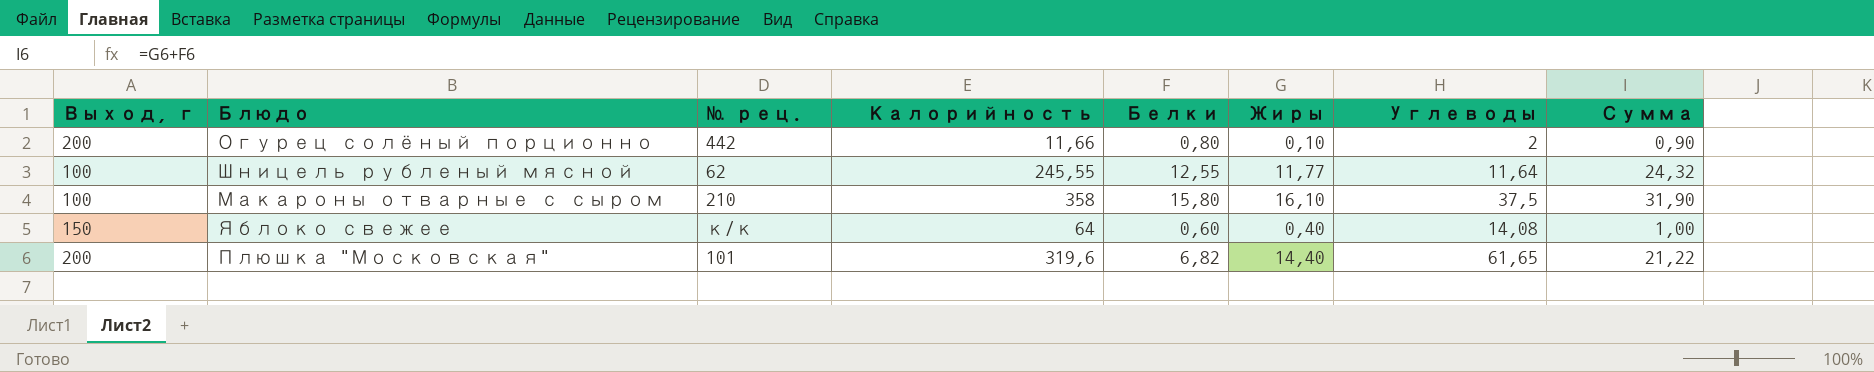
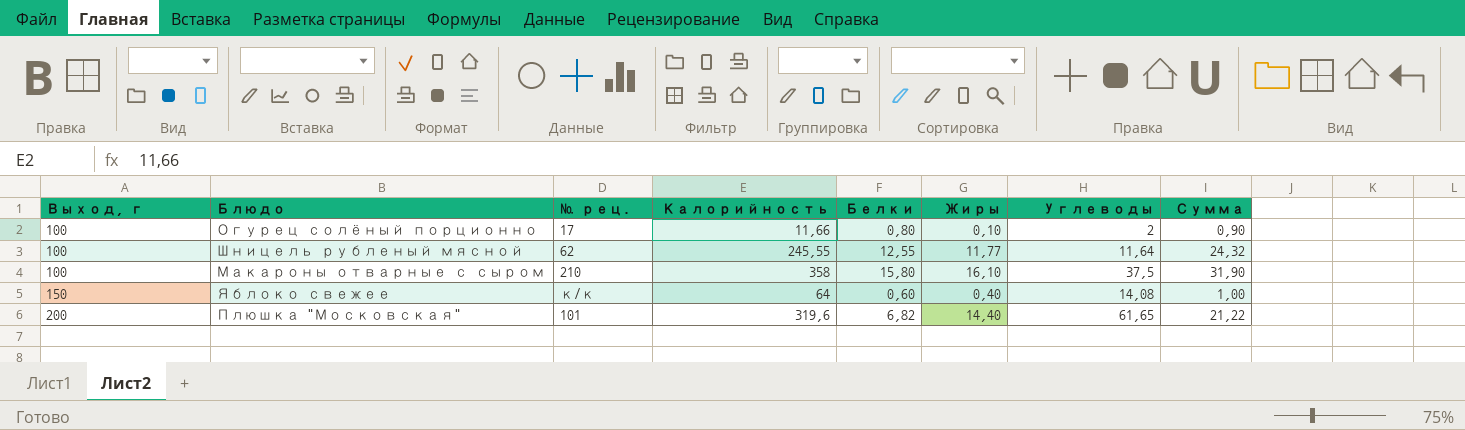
Огурец солёный порционно | Выход, г: 200 -> 100
Огурец солёный порционно | № рец.: 442 -> 17

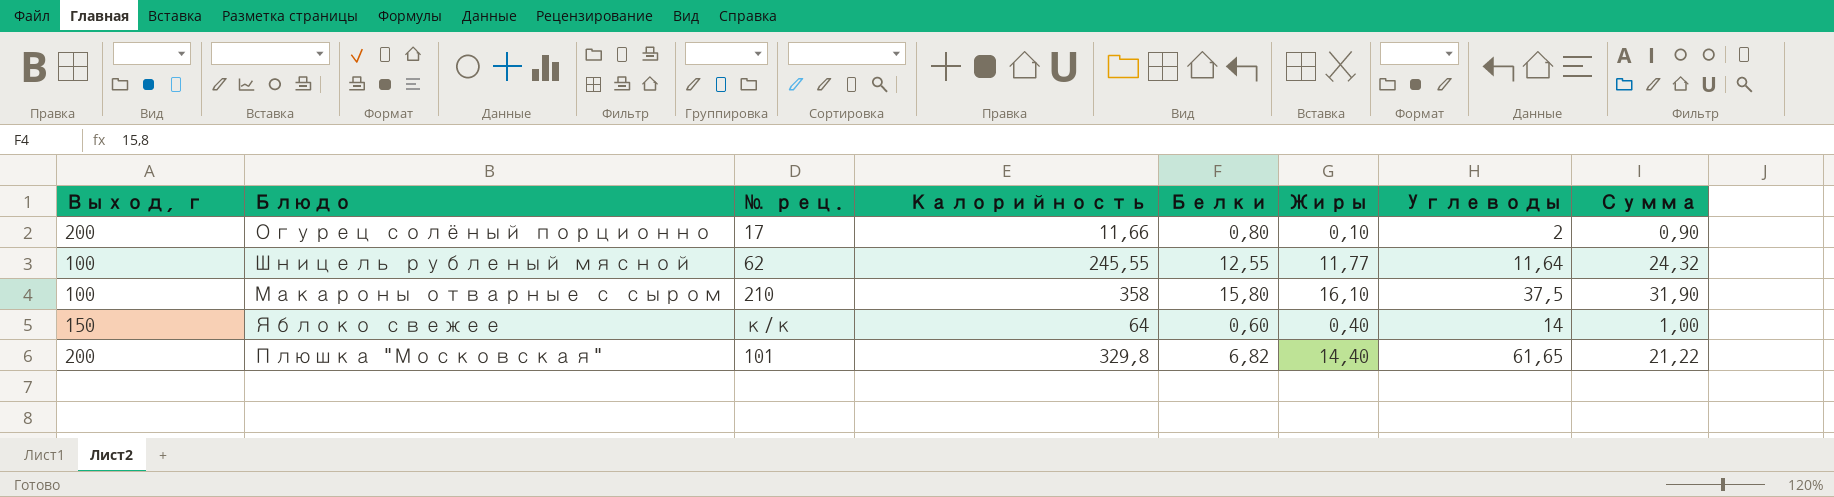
Огурец солёный порционно | Выход, г: 100 -> 200
Яблоко свежее | Углеводы: 14,08 -> 14
Плюшка "Московская" | Калорийность: 319,6 -> 329,8

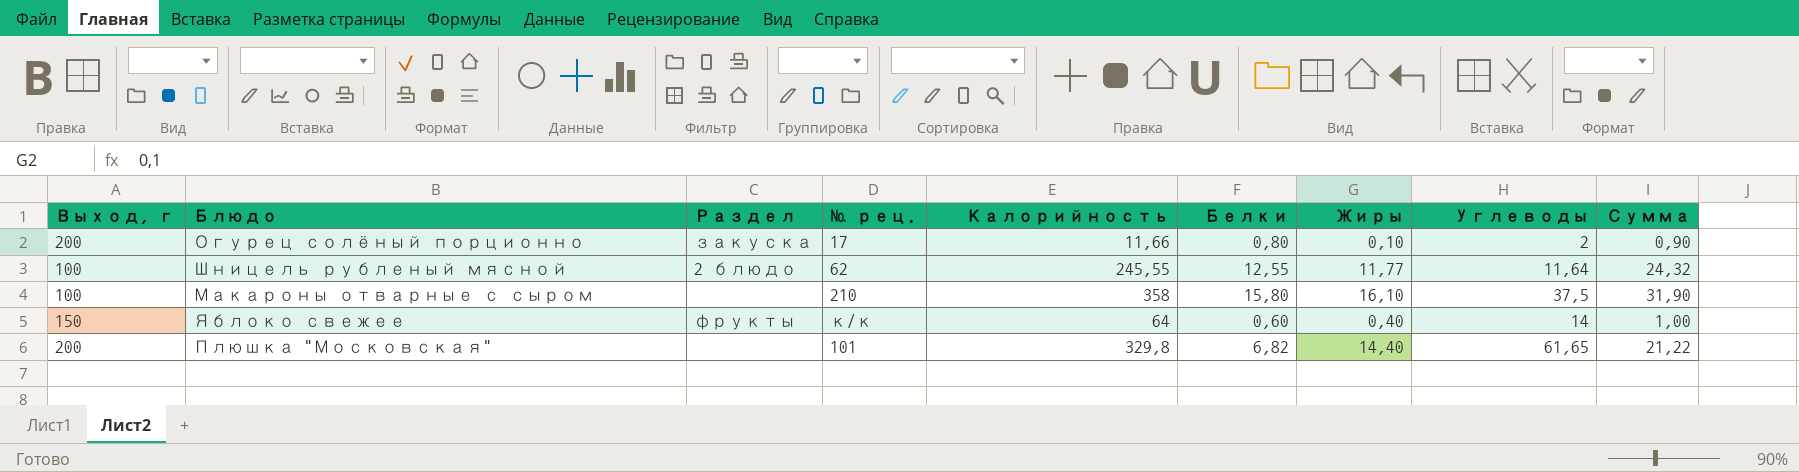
column Раздел | position: none -> 3

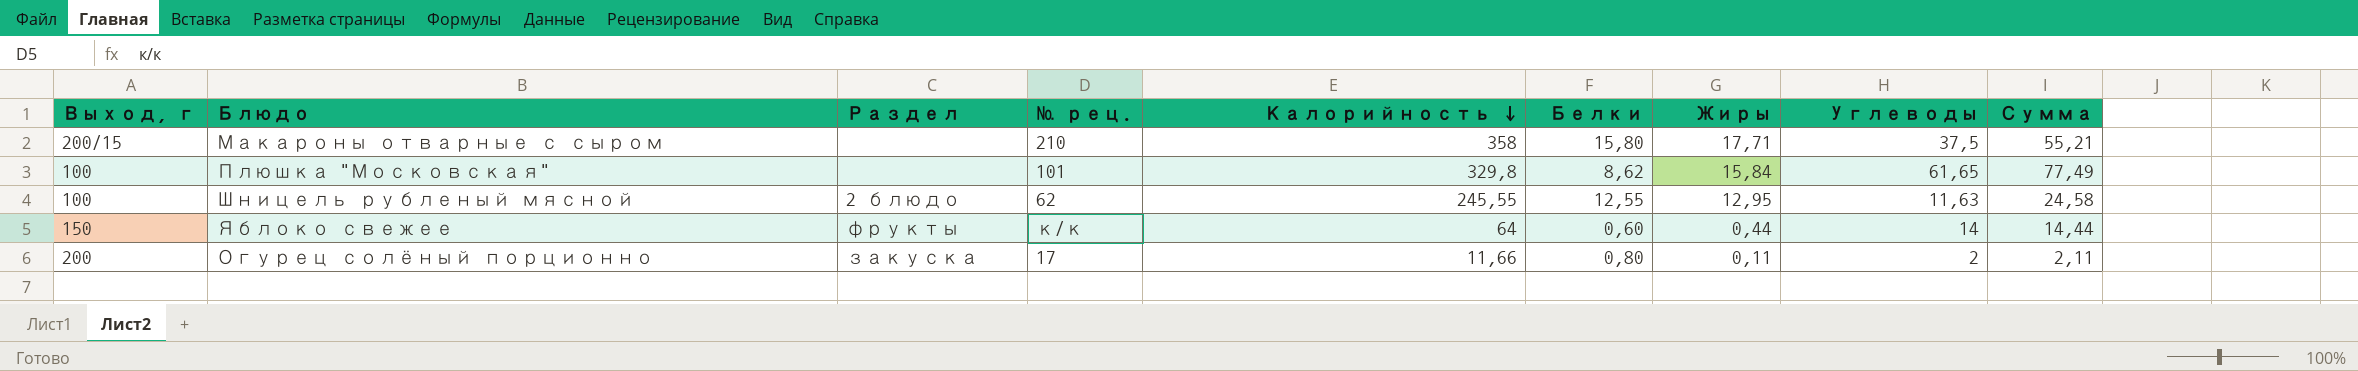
row order: none -> Калорийность descending
column Сумма | formula: [Белки] + [Жиры] -> [Жиры] + [Углеводы]
Макароны отварные с сыром | Выход, г: 100 -> 200/15
Макароны отварные с сыром | Жиры: 16,10 -> 17,71
Плюшка "Московская" | Выход, г: 200 -> 100
Плюшка "Московская" | Белки: 6,82 -> 8,62
Плюшка "Московская" | Жиры: 14,40 -> 15,84
Шницель рубленый мясной | Жиры: 11,77 -> 12,95
Шницель рубленый мясной | Углеводы: 11,64 -> 11,63
Яблоко свежее | Жиры: 0,40 -> 0,44
Огурец солёный порционно | Жиры: 0,10 -> 0,11

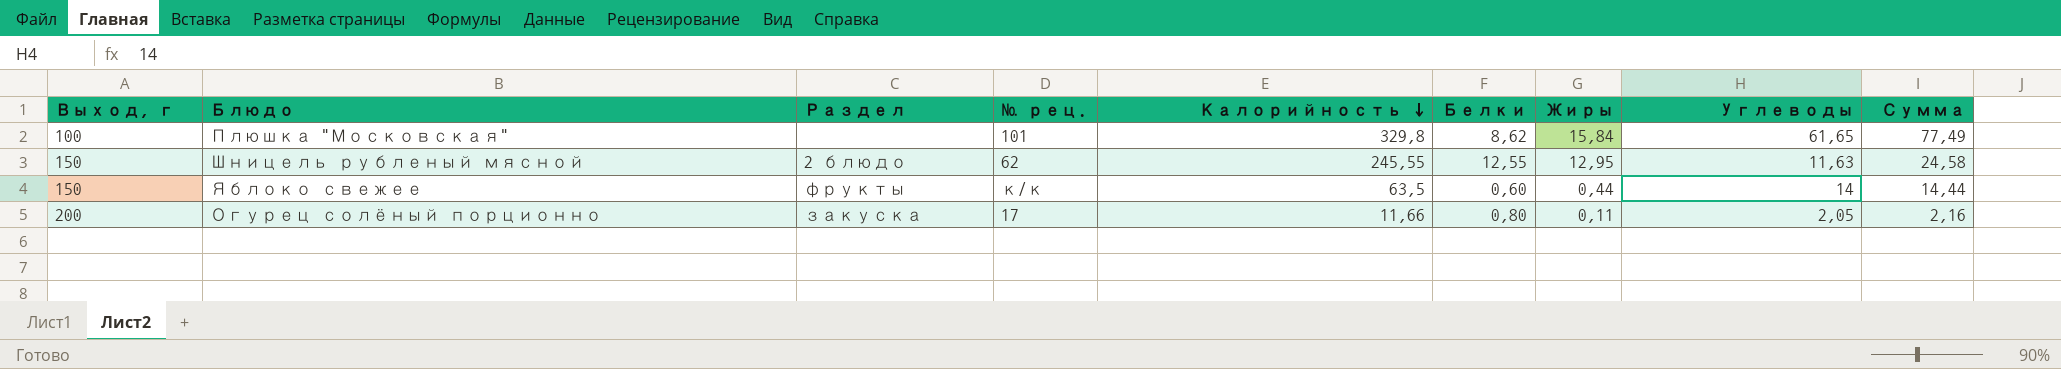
row Макароны отварные с сыром: 200/15 | none | 210 | 358 | 15,80 | 17,71 | 37,5 | 55,21 -> none
Шницель рубленый мясной | Выход, г: 100 -> 150
Яблоко свежее | Калорийность: 64 -> 63,5
Огурец солёный порционно | Углеводы: 2 -> 2,05
Огурец солёный порционно | Сумма: 2,11 -> 2,16

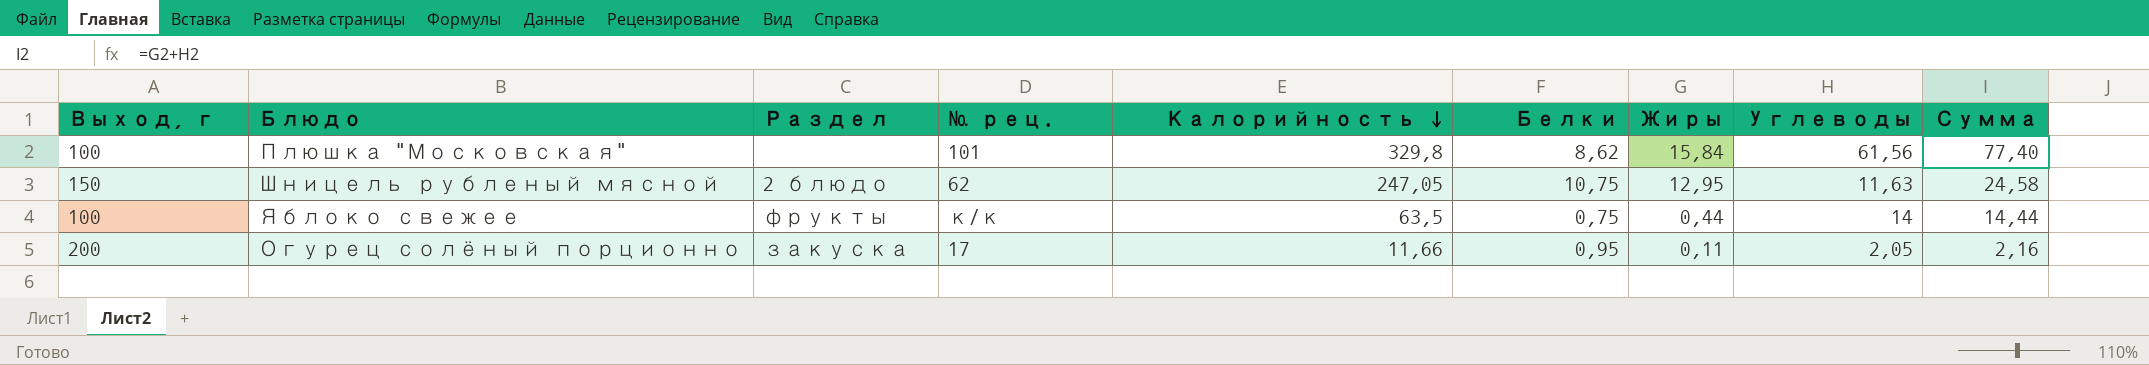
Плюшка "Московская" | Углеводы: 61,65 -> 61,56
Плюшка "Московская" | Сумма: 77,49 -> 77,40
Шницель рубленый мясной | Калорийность: 245,55 -> 247,05
Шницель рубленый мясной | Белки: 12,55 -> 10,75
Яблоко свежее | Выход, г: 150 -> 100
Яблоко свежее | Белки: 0,60 -> 0,75
Огурец солёный порционно | Белки: 0,80 -> 0,95

